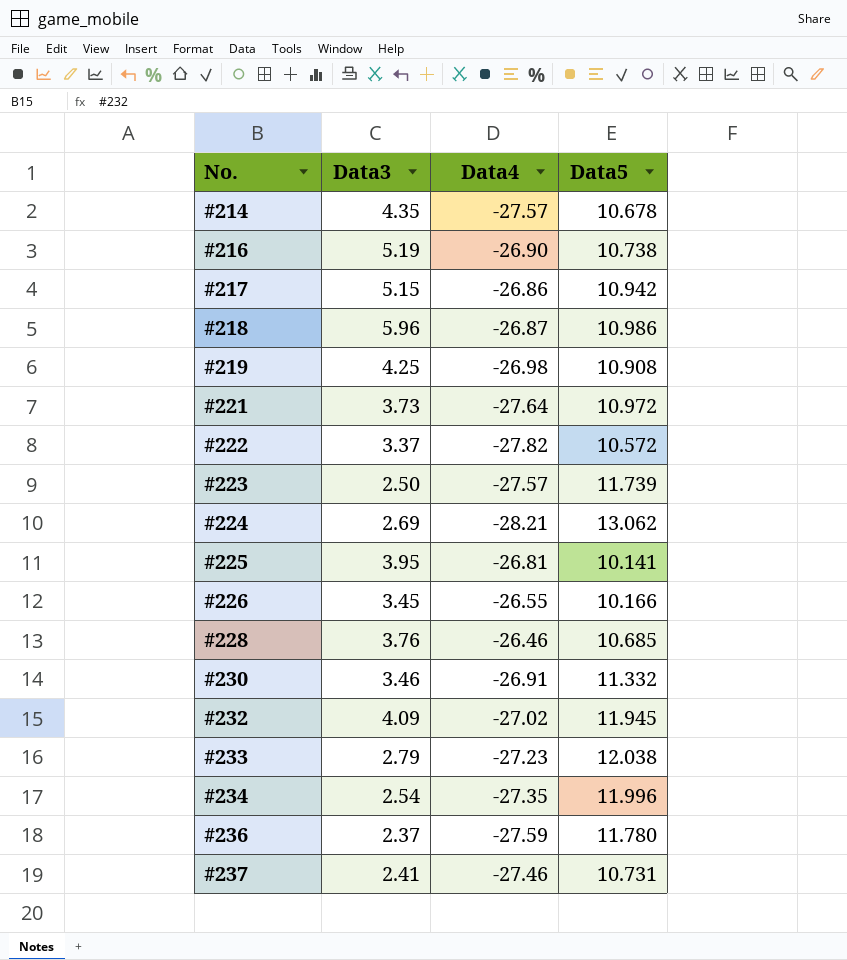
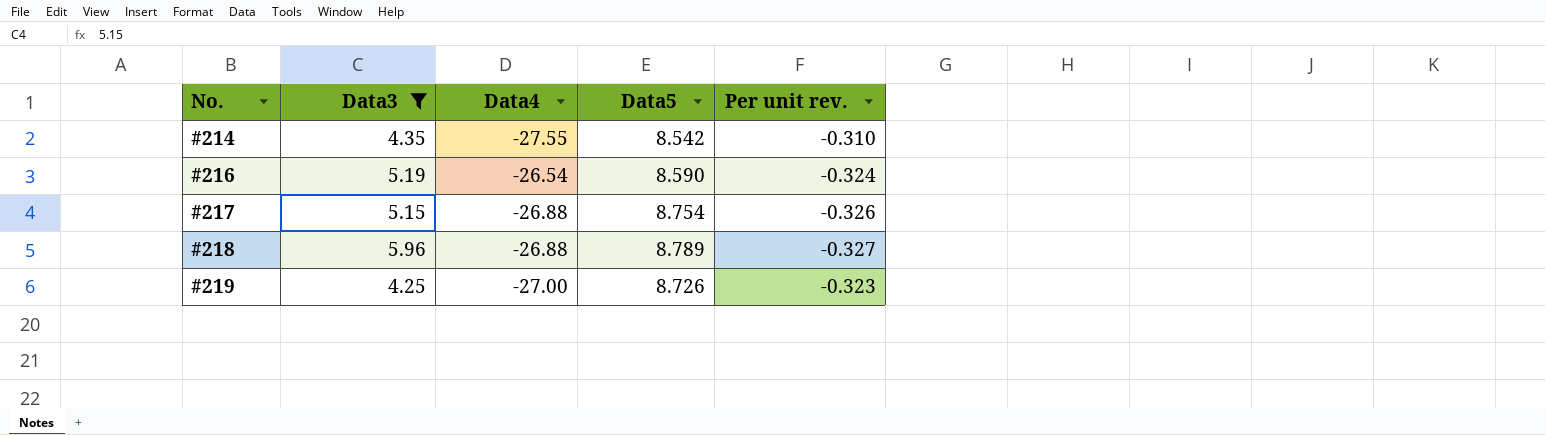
filter: none -> Data3 >= 4.25
column Per unit rev. | formula: none -> [Data5] / [Data4]
#214 | Data4: -27.57 -> -27.55
#214 | Data5: 10.678 -> 8.542
#216 | Data4: -26.90 -> -26.54
#216 | Data5: 10.738 -> 8.590
#217 | Data4: -26.86 -> -26.88
#217 | Data5: 10.942 -> 8.754
#218 | Data4: -26.87 -> -26.88
#218 | Data5: 10.986 -> 8.789
#219 | Data4: -26.98 -> -27.00
#219 | Data5: 10.908 -> 8.726

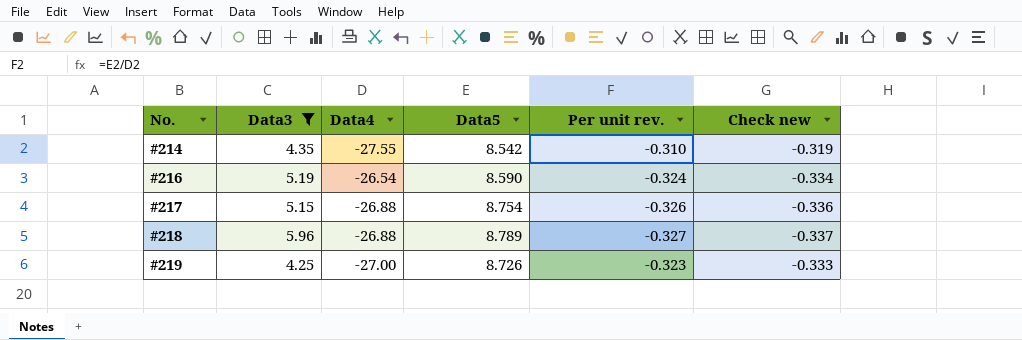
column Check new | formula: none -> [Per unit rev.] * 1.03

